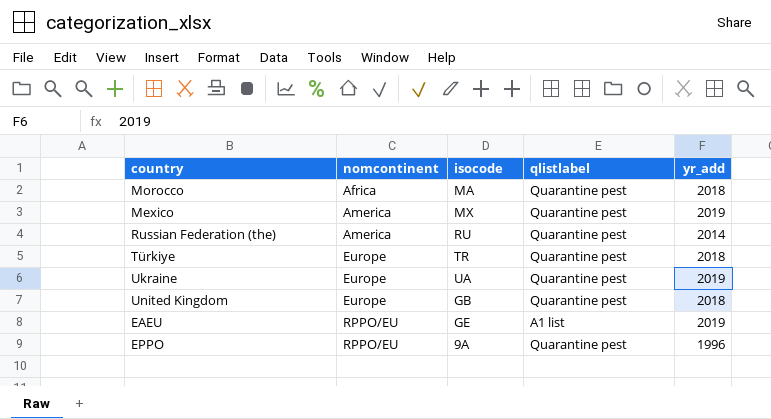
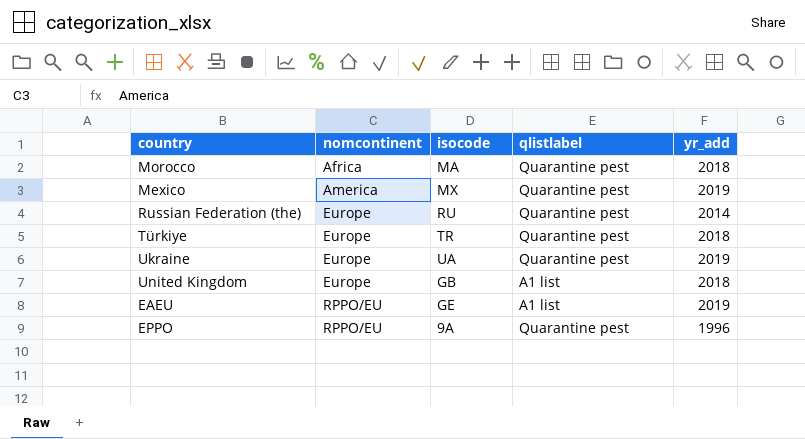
Russian Federation (the) | nomcontinent: America -> Europe
United Kingdom | qlistlabel: Quarantine pest -> A1 list

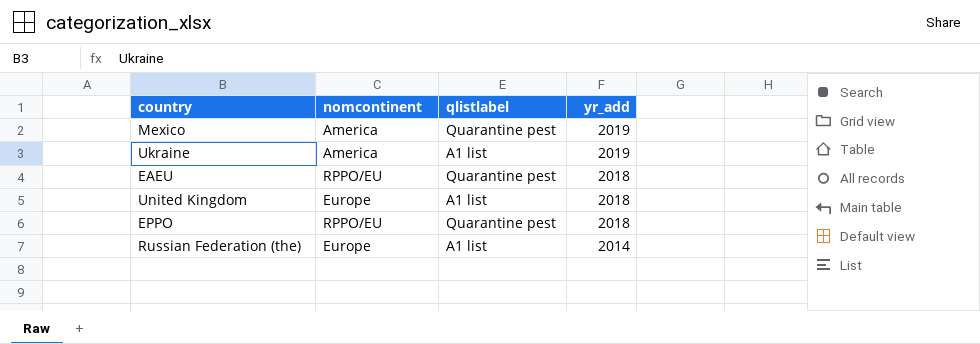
row order: nomcontinent ascending -> yr_add descending
column isocode | position: 3 -> none
row Morocco: Africa | MA | Quarantine pest | 2018 -> none
row Türkiye: Europe | TR | Quarantine pest | 2018 -> none
Ukraine | nomcontinent: Europe -> America
Ukraine | qlistlabel: Quarantine pest -> A1 list
EAEU | qlistlabel: A1 list -> Quarantine pest
EAEU | yr_add: 2019 -> 2018
EPPO | yr_add: 1996 -> 2018
Russian Federation (the) | qlistlabel: Quarantine pest -> A1 list

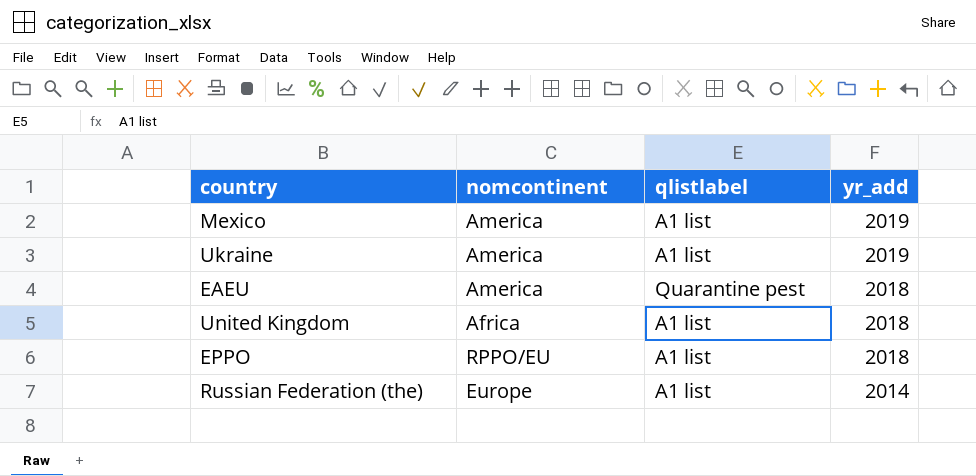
Mexico | qlistlabel: Quarantine pest -> A1 list
EAEU | nomcontinent: RPPO/EU -> America
United Kingdom | nomcontinent: Europe -> Africa
EPPO | qlistlabel: Quarantine pest -> A1 list

